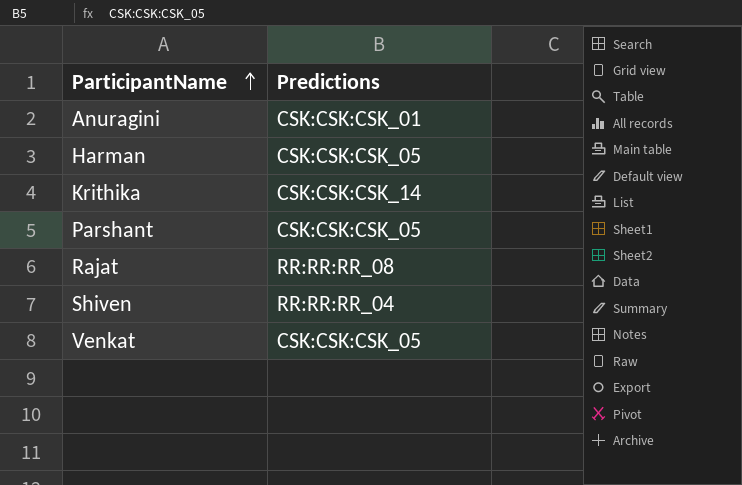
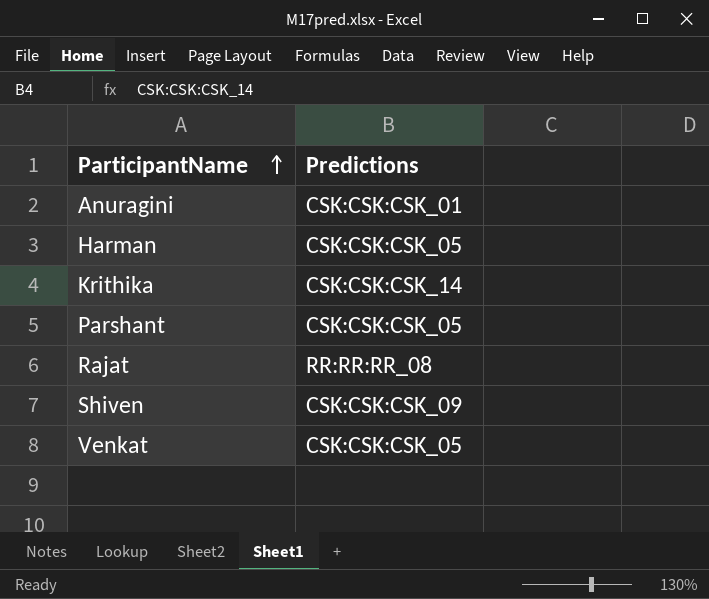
Shiven | Predictions: RR:RR:RR_04 -> CSK:CSK:CSK_09

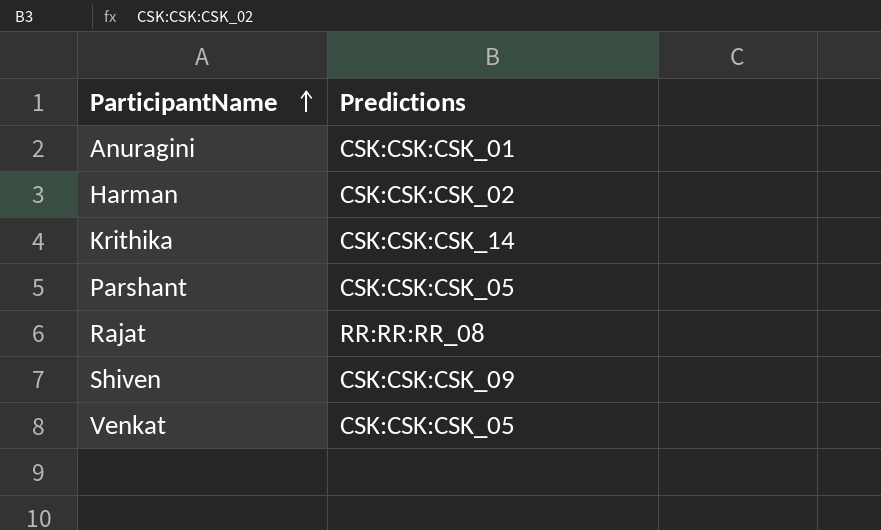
Harman | Predictions: CSK:CSK:CSK_05 -> CSK:CSK:CSK_02

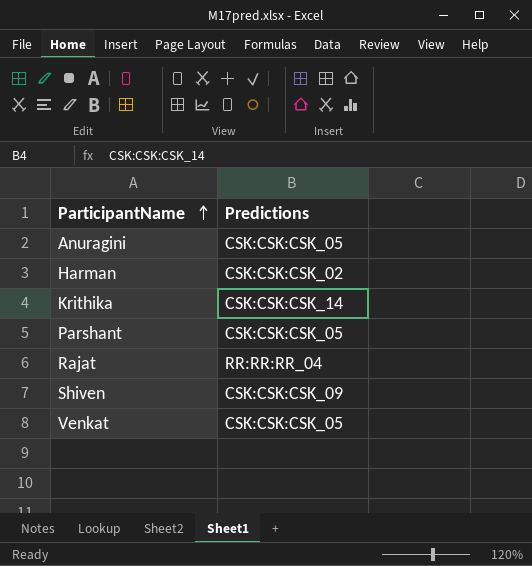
Anuragini | Predictions: CSK:CSK:CSK_01 -> CSK:CSK:CSK_05
Rajat | Predictions: RR:RR:RR_08 -> RR:RR:RR_04

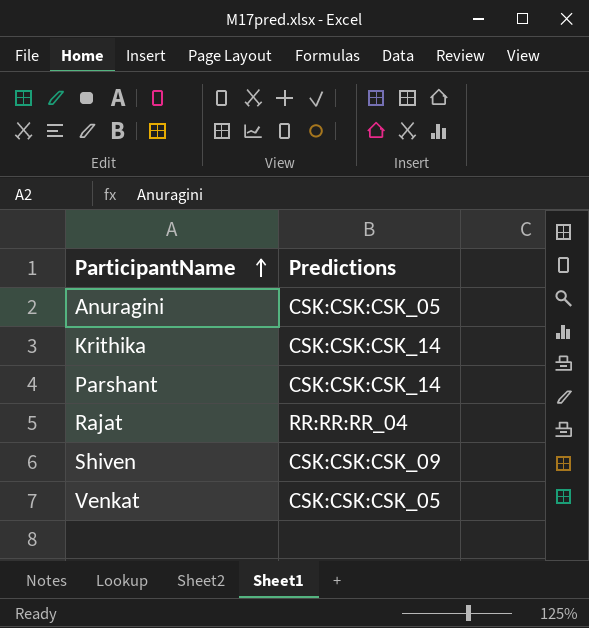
row Harman: CSK:CSK:CSK_02 -> none
Parshant | Predictions: CSK:CSK:CSK_05 -> CSK:CSK:CSK_14

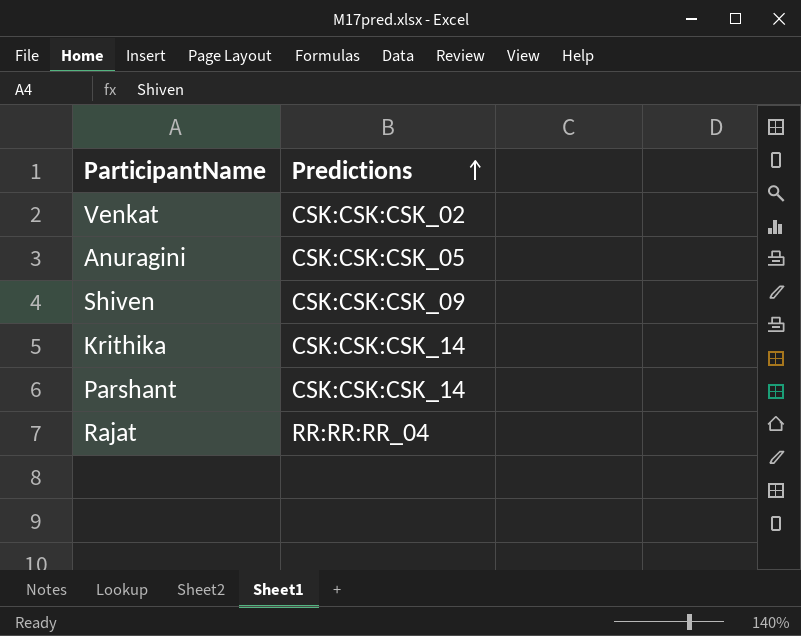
row order: ParticipantName ascending -> Predictions ascending
Venkat | Predictions: CSK:CSK:CSK_05 -> CSK:CSK:CSK_02

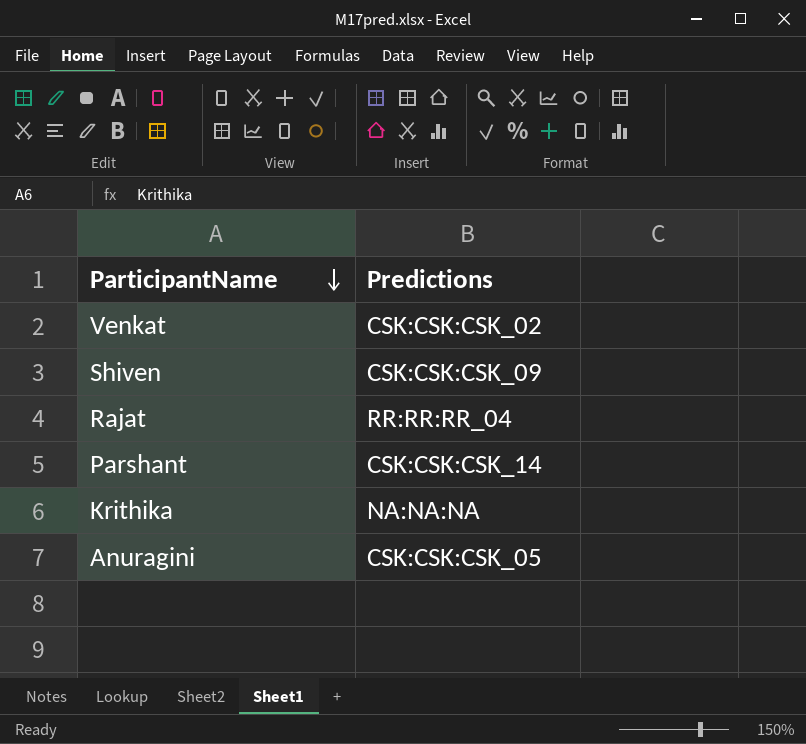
row order: Predictions ascending -> ParticipantName descending
Krithika | Predictions: CSK:CSK:CSK_14 -> NA:NA:NA

